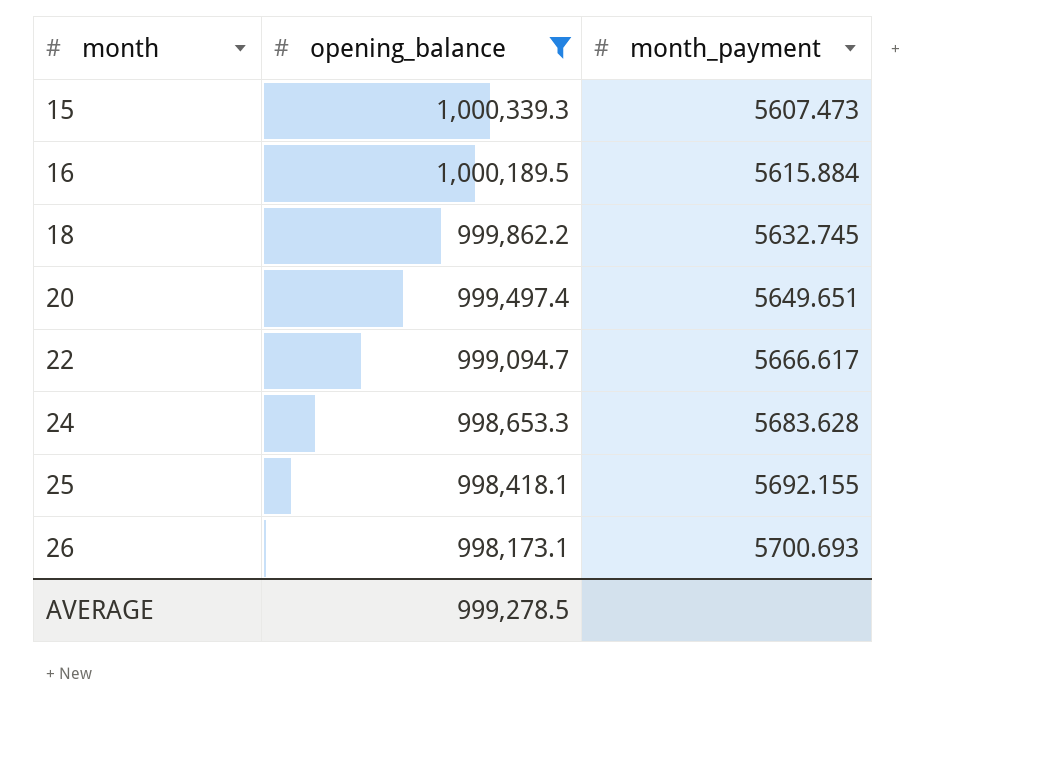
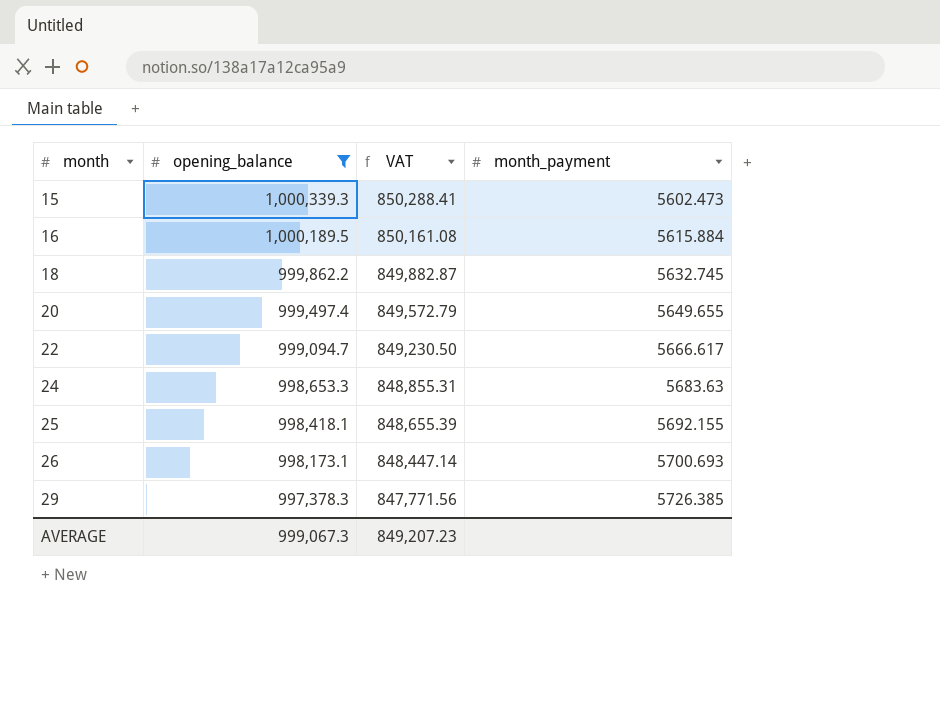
column VAT | formula: none -> [opening_balance] * 0.85
15 | month_payment: 5607.473 -> 5602.473
20 | month_payment: 5649.651 -> 5649.655
24 | month_payment: 5683.628 -> 5683.63
row 29: none -> 997,378.3 | 847,771.56 | 5726.385
AVERAGE | opening_balance: 999,278.5 -> 999,067.3

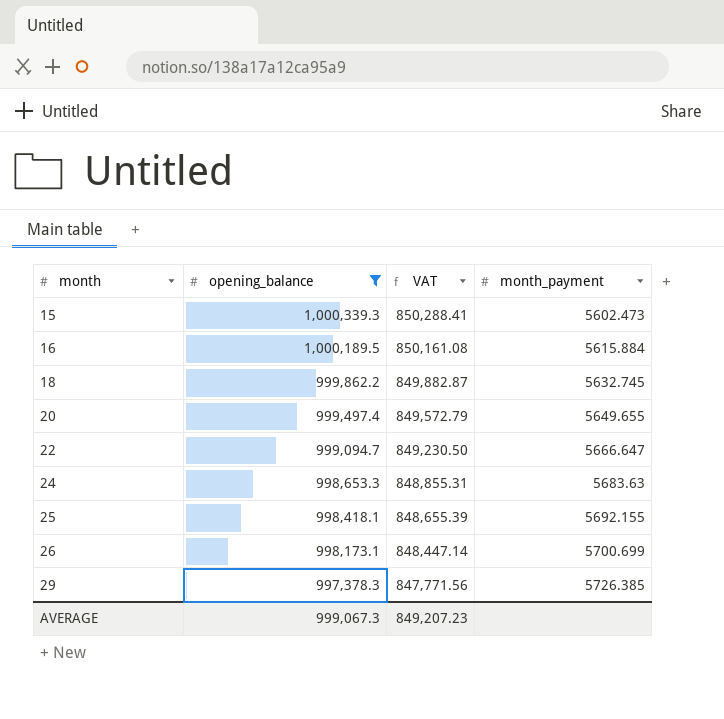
22 | month_payment: 5666.617 -> 5666.647
26 | month_payment: 5700.693 -> 5700.699

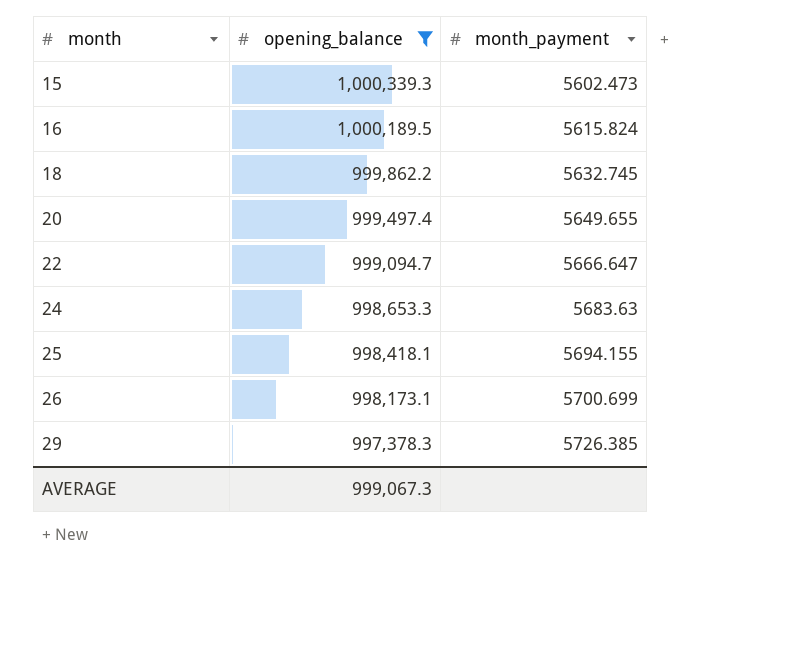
column VAT | formula: [opening_balance] * 0.85 -> none
16 | month_payment: 5615.884 -> 5615.824
25 | month_payment: 5692.155 -> 5694.155

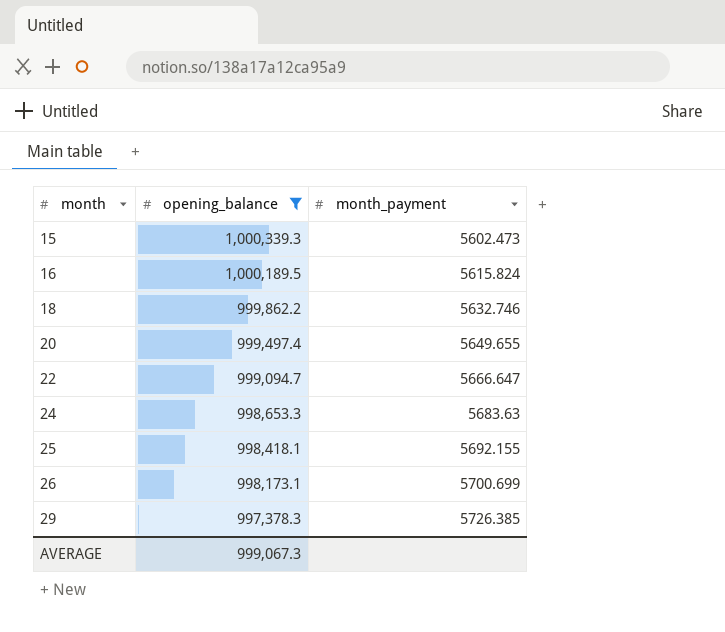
18 | month_payment: 5632.745 -> 5632.746
25 | month_payment: 5694.155 -> 5692.155

